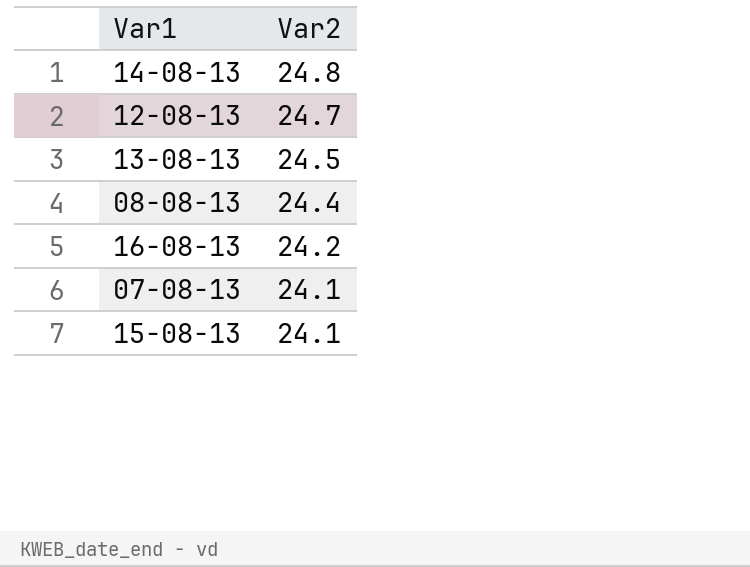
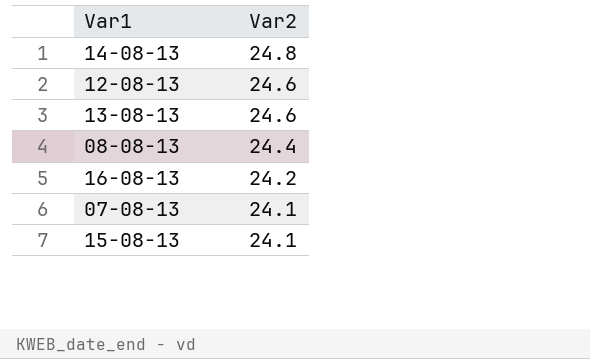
12-08-13 | Var2: 24.7 -> 24.6
13-08-13 | Var2: 24.5 -> 24.6

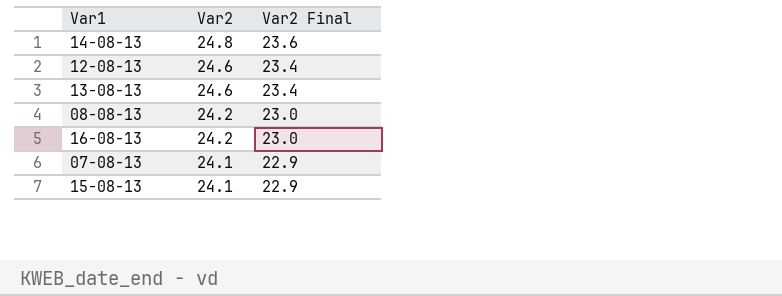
column Var2 Final | formula: none -> [Var2] * 0.95
08-08-13 | Var2: 24.4 -> 24.2

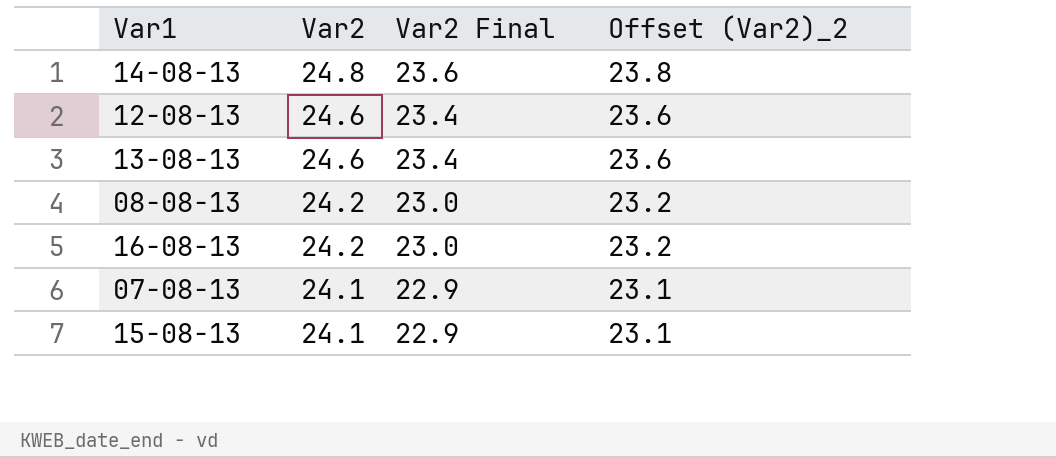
column Offset (Var2)_2 | formula: none -> [Var2] - 1

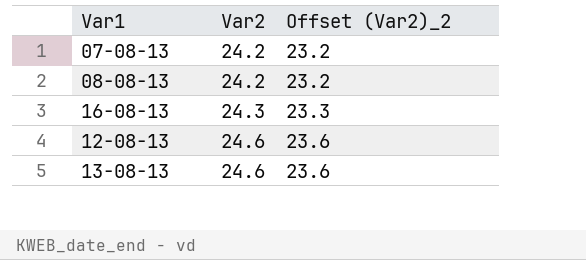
row order: Var2 descending -> Var2 ascending
column Var2 Final | formula: [Var2] * 0.95 -> none
row 14-08-13: 24.8 | 23.6 | 23.8 -> none
row 15-08-13: 24.1 | 22.9 | 23.1 -> none
07-08-13 | Var2: 24.1 -> 24.2
07-08-13 | Offset (Var2)_2: 23.1 -> 23.2
16-08-13 | Var2: 24.2 -> 24.3
16-08-13 | Offset (Var2)_2: 23.2 -> 23.3

